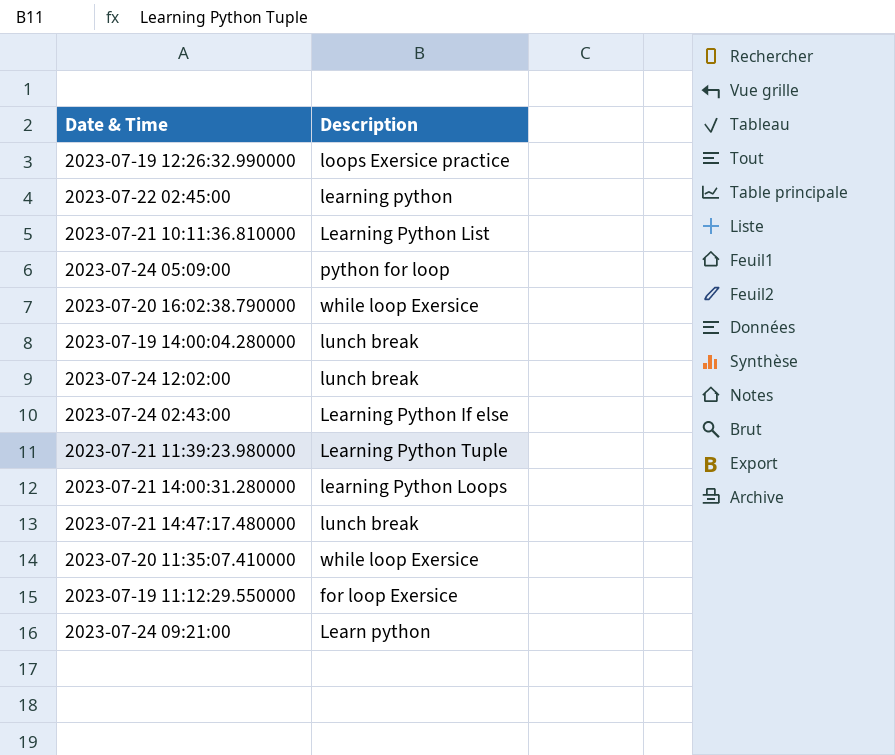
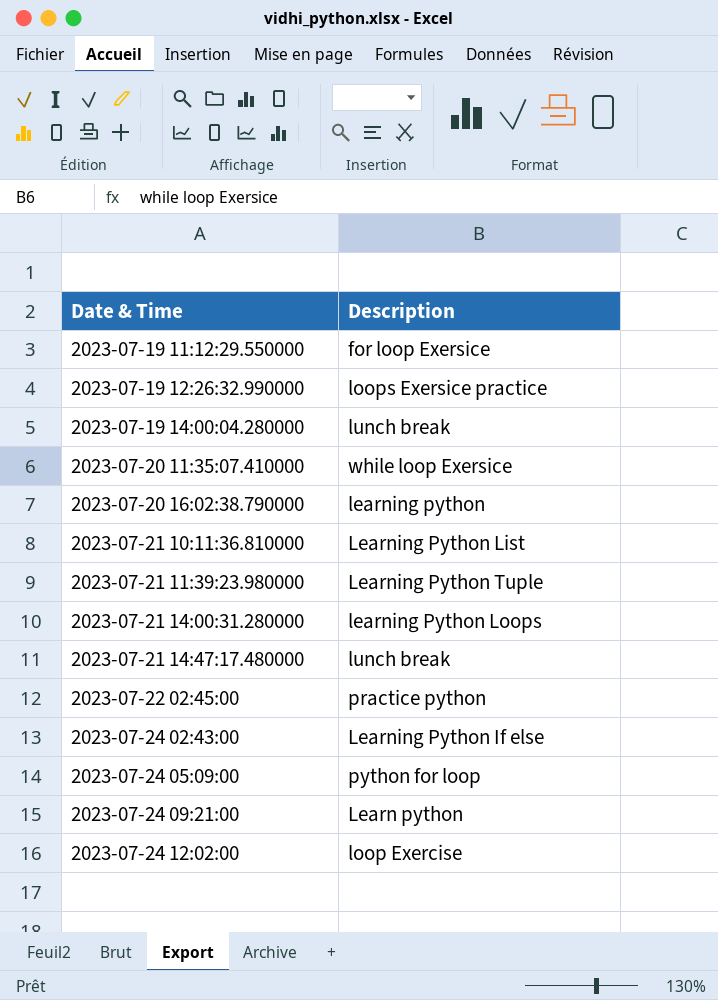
row order: none -> Date & Time ascending
2023-07-20 16:02:38.790000 | Description: while loop Exersice -> learning python
2023-07-22 02:45:00 | Description: learning python -> practice python
2023-07-24 12:02:00 | Description: lunch break -> loop Exercise

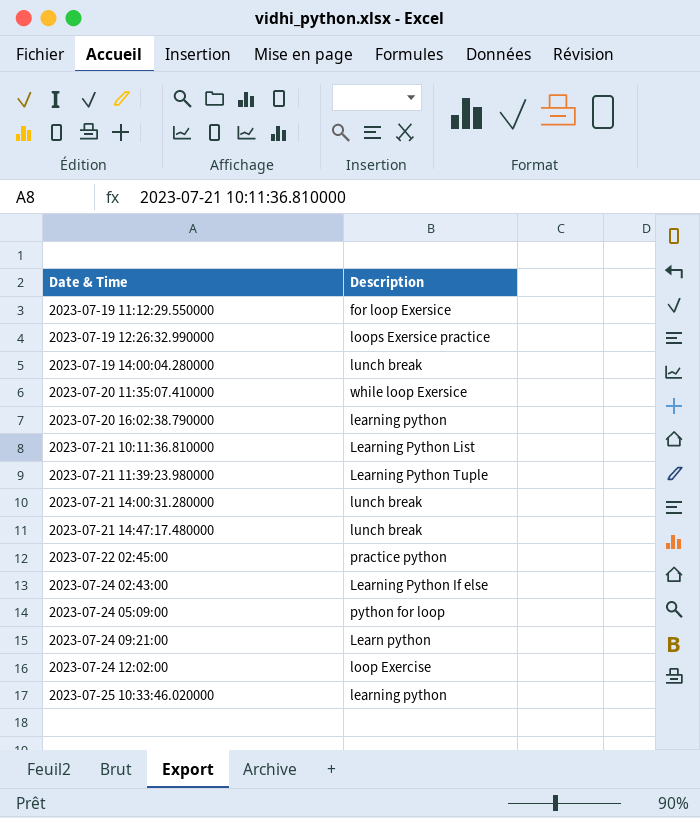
2023-07-21 14:00:31.280000 | Description: learning Python Loops -> lunch break
row 2023-07-25 10:33:46.020000: none -> learning python

